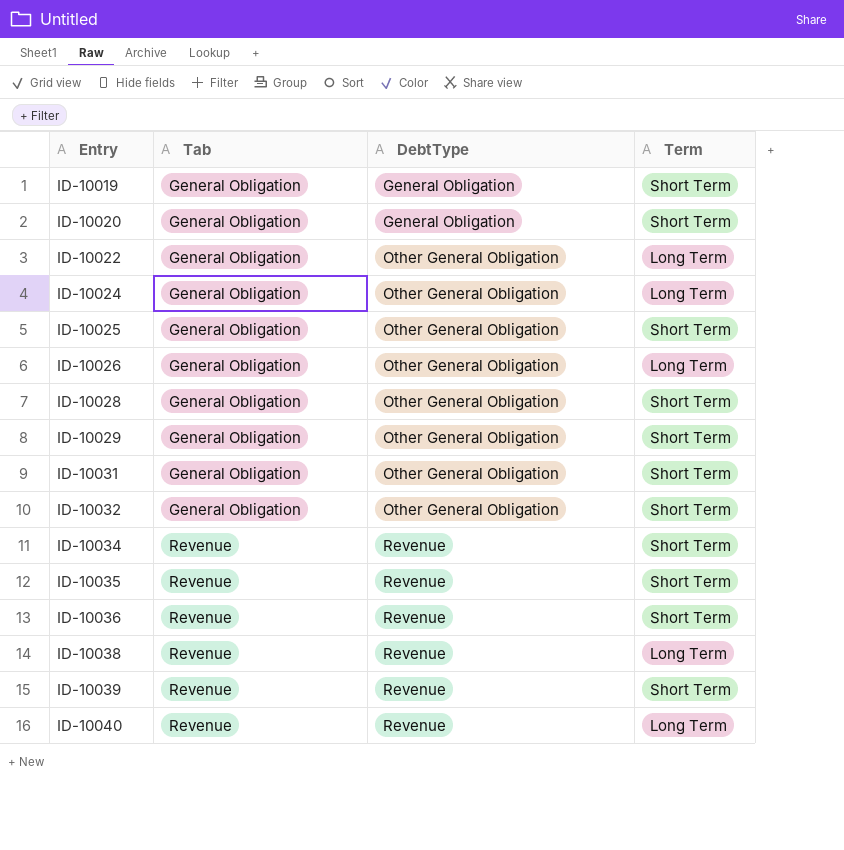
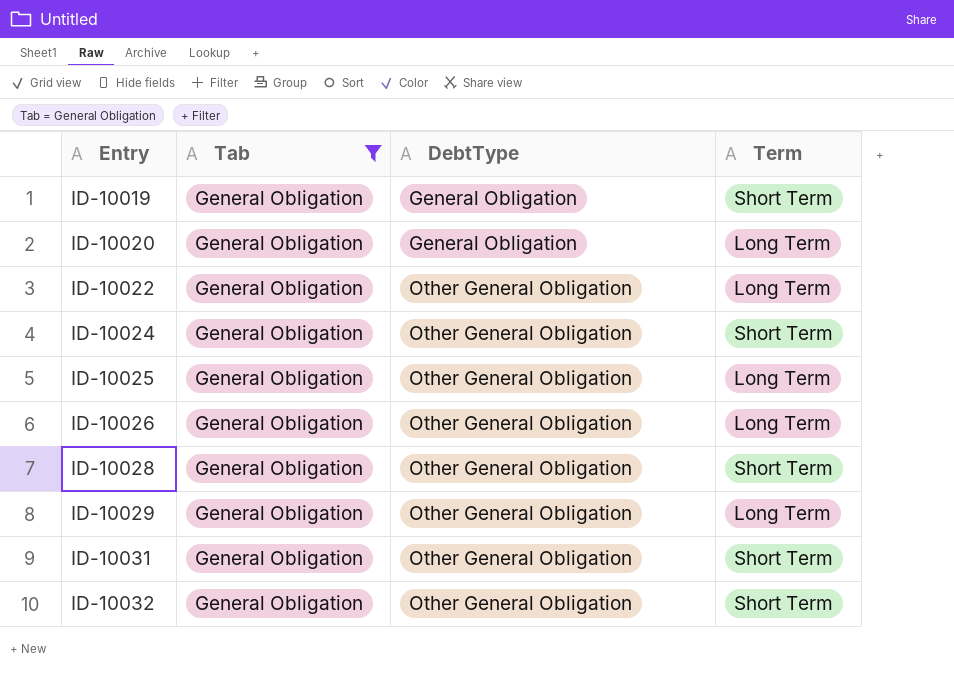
filter: none -> Tab = General Obligation
ID-10020 | Term: Short Term -> Long Term
ID-10024 | Term: Long Term -> Short Term
ID-10025 | Term: Short Term -> Long Term
ID-10029 | Term: Short Term -> Long Term

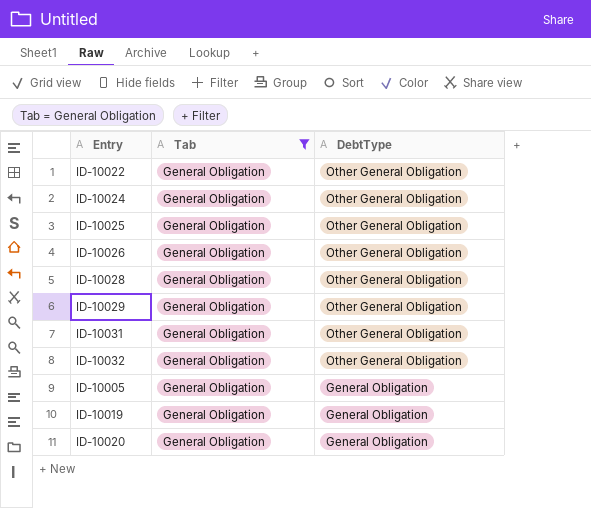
row order: Entry ascending -> DebtType descending
column Term | position: 4 -> none
row ID-10005: none -> General Obligation | General Obligation

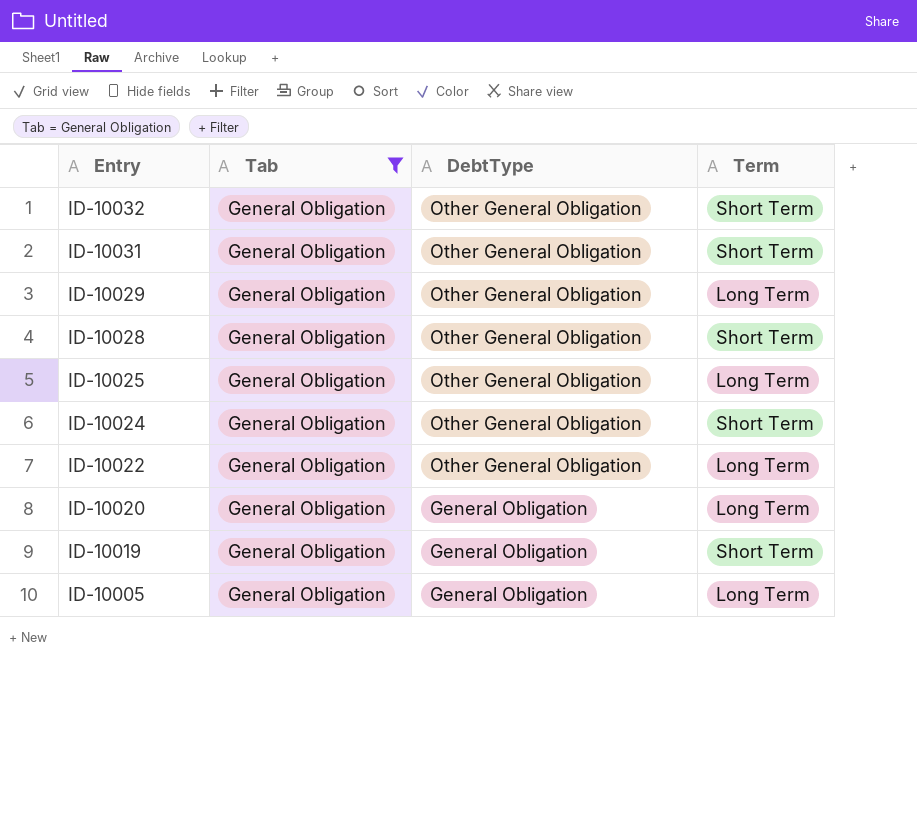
row order: DebtType descending -> Entry descending
column Term | position: none -> 4
row ID-10026: General Obligation | Other General Obligation -> none

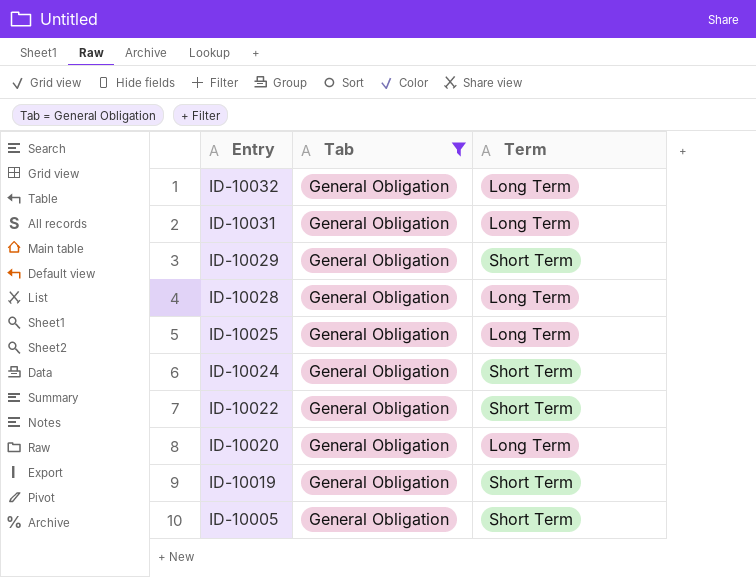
column DebtType | position: 3 -> none
ID-10032 | Term: Short Term -> Long Term
ID-10031 | Term: Short Term -> Long Term
ID-10029 | Term: Long Term -> Short Term
ID-10028 | Term: Short Term -> Long Term
ID-10022 | Term: Long Term -> Short Term
ID-10005 | Term: Long Term -> Short Term

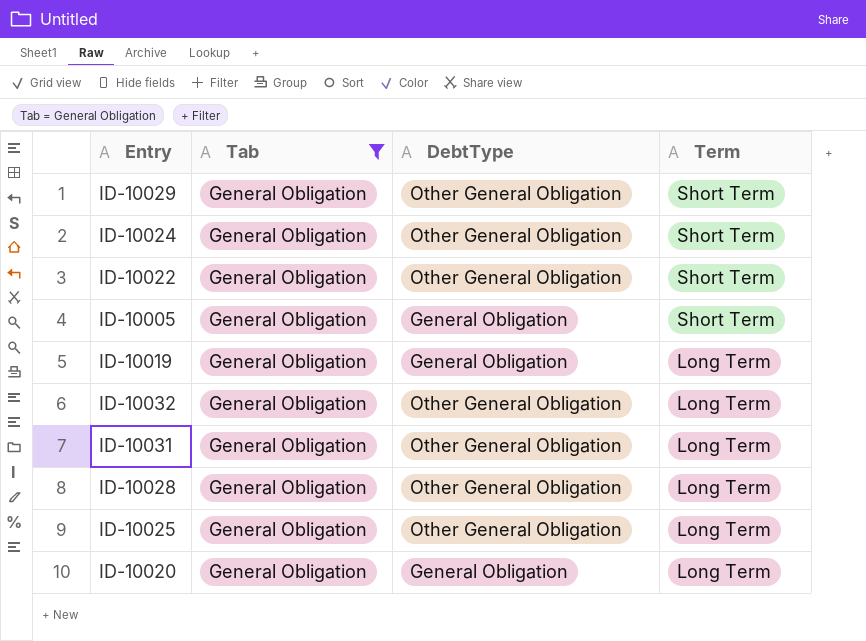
row order: Entry descending -> Term descending
column DebtType | position: none -> 3
ID-10019 | Term: Short Term -> Long Term

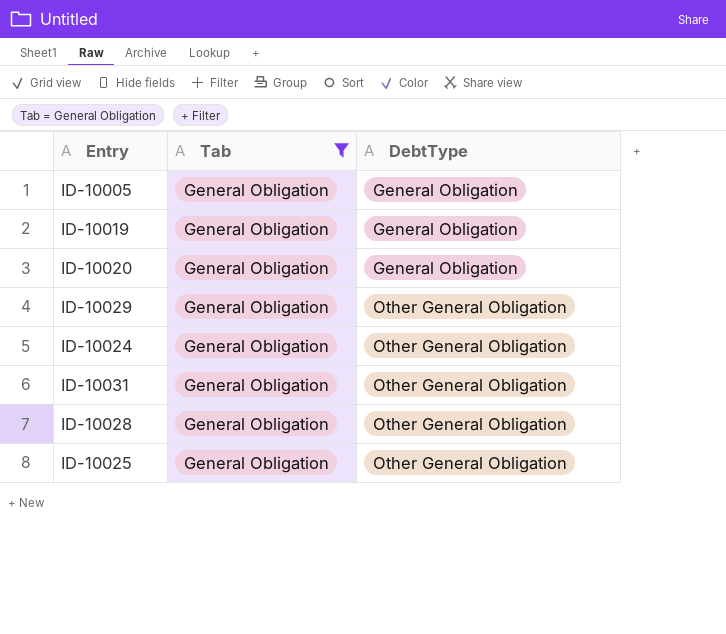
row order: Term descending -> DebtType ascending
column Term | position: 4 -> none
row ID-10022: General Obligation | Other General Obligation | Short Term -> none
row ID-10032: General Obligation | Other General Obligation | Long Term -> none

